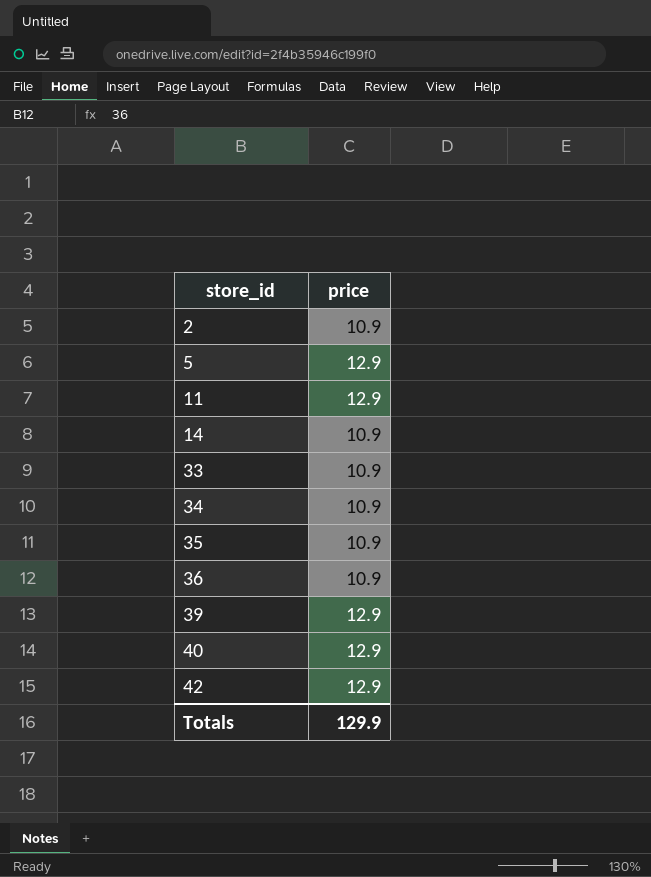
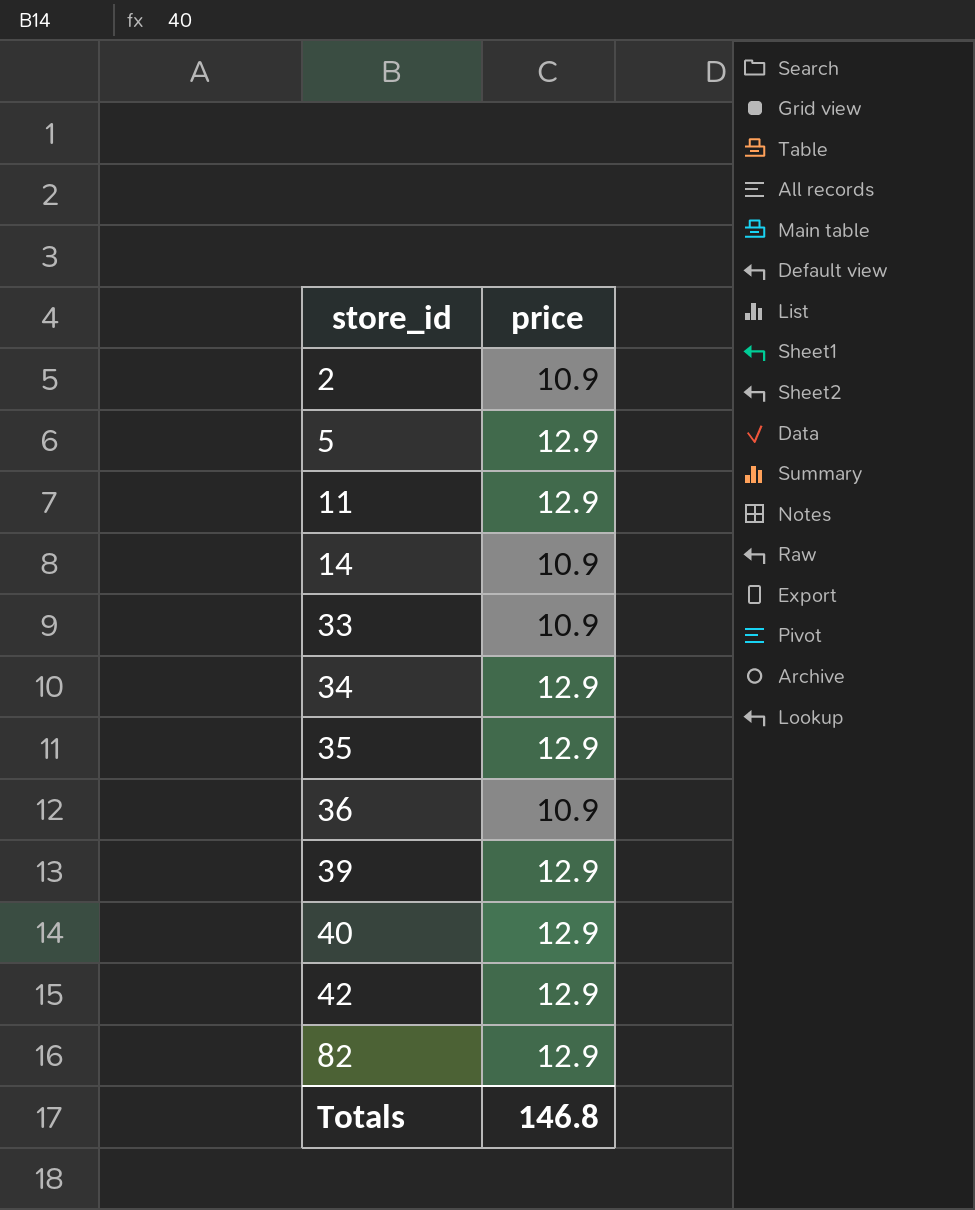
34 | price: 10.9 -> 12.9
35 | price: 10.9 -> 12.9
row 82: none -> 12.9
Totals | price: 129.9 -> 146.8

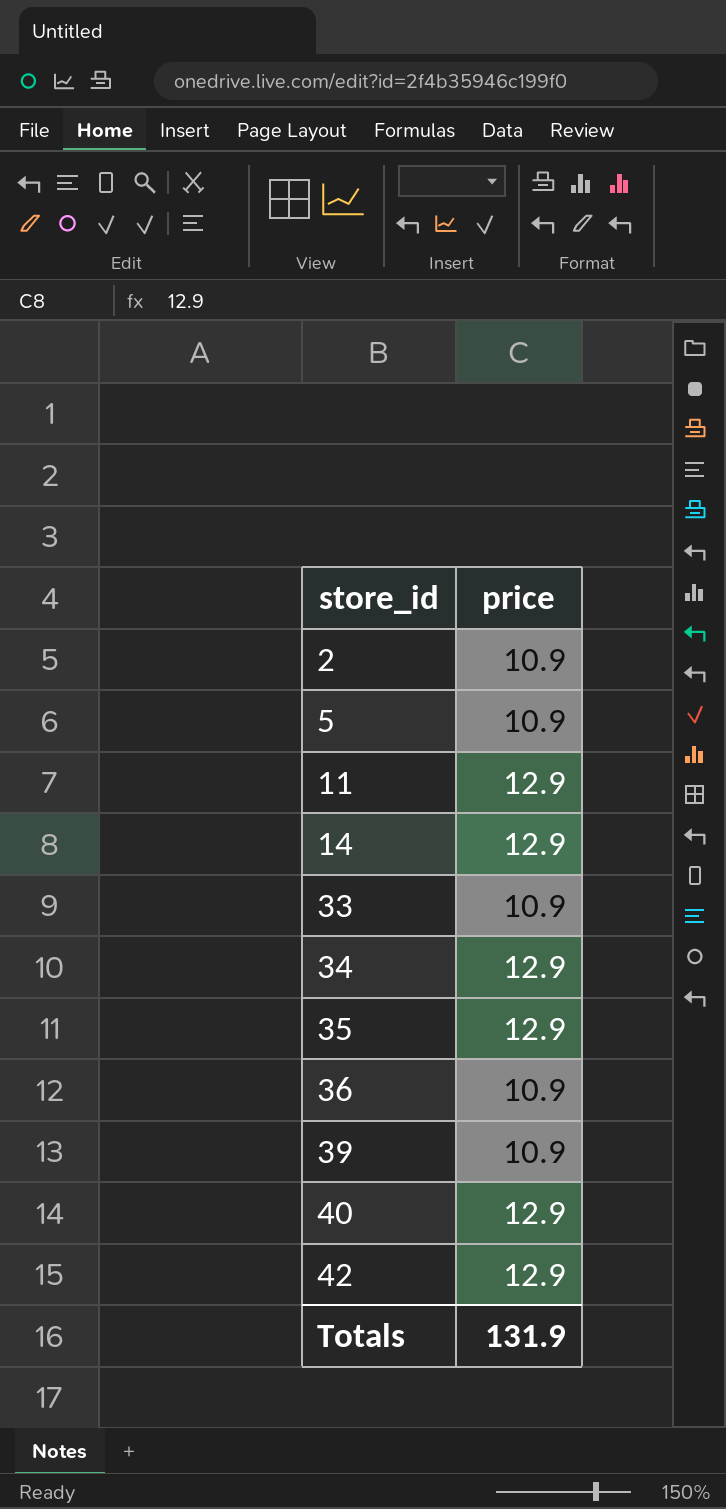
row 82: 12.9 -> none
5 | price: 12.9 -> 10.9
14 | price: 10.9 -> 12.9
39 | price: 12.9 -> 10.9
Totals | price: 146.8 -> 131.9

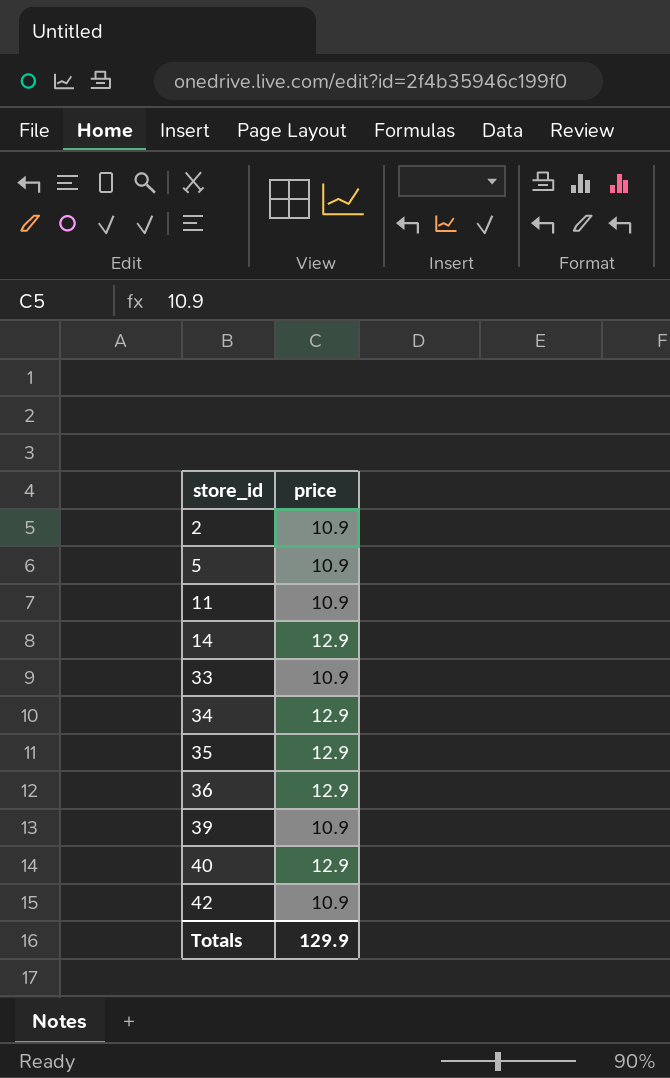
11 | price: 12.9 -> 10.9
36 | price: 10.9 -> 12.9
42 | price: 12.9 -> 10.9
Totals | price: 131.9 -> 129.9

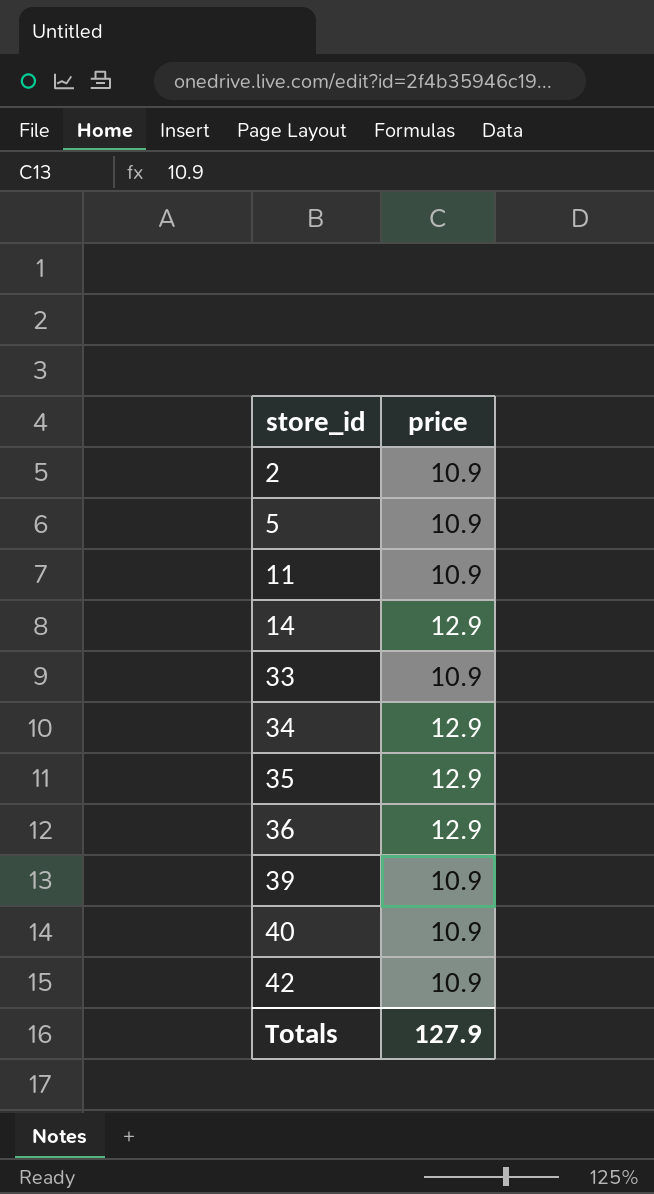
40 | price: 12.9 -> 10.9
Totals | price: 129.9 -> 127.9

